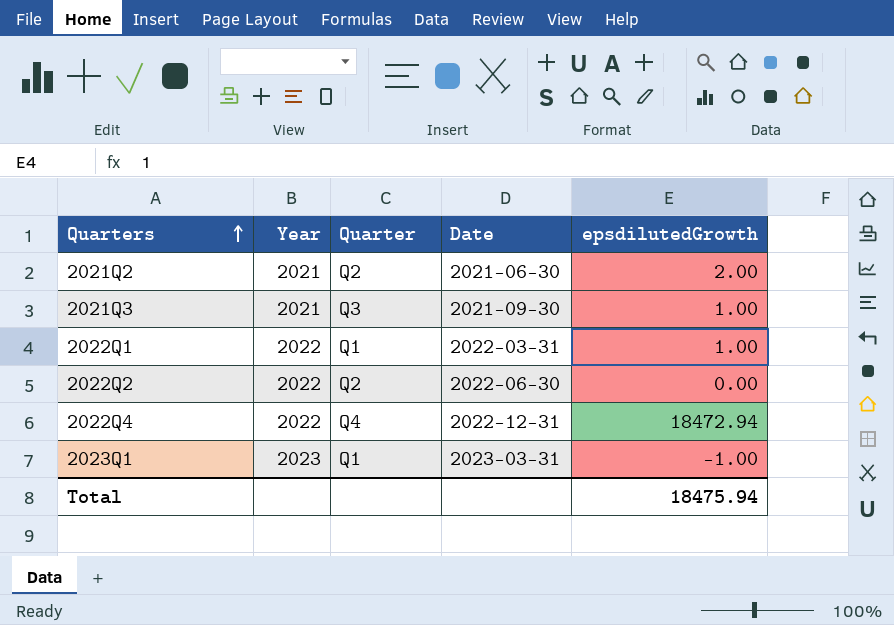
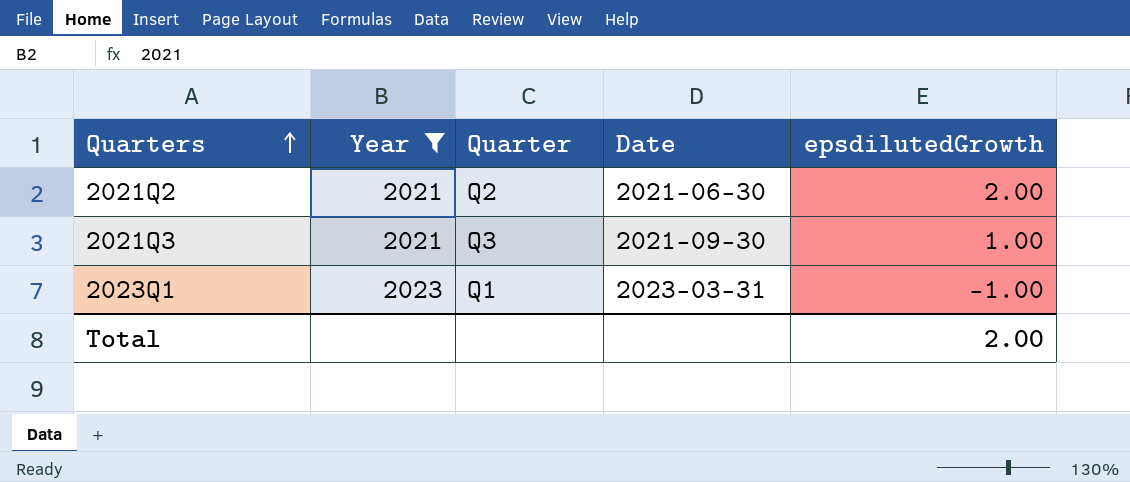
filter: none -> Year != 2022
Total | epsdilutedGrowth: 18475.94 -> 2.00

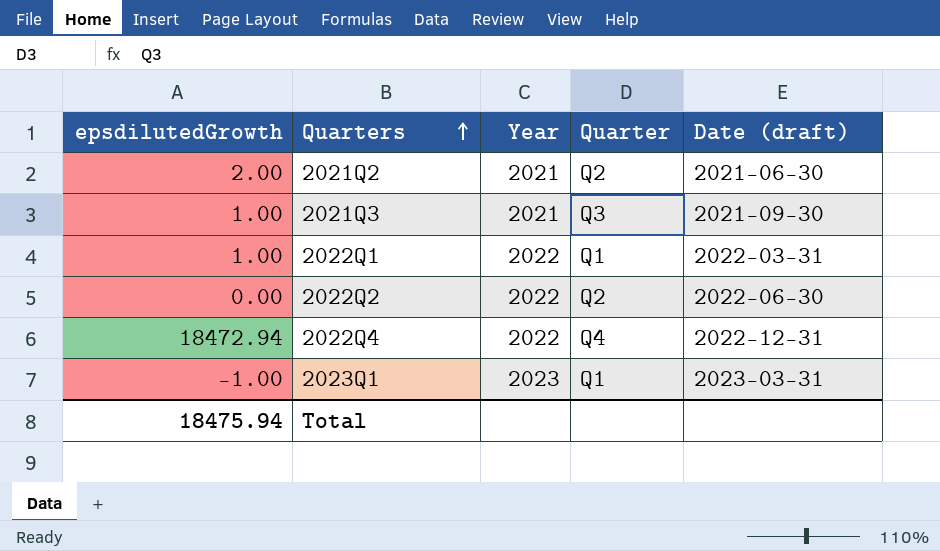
filter: Year != 2022 -> none
column epsdilutedGrowth | position: 5 -> 1
column name: Date -> Date (draft)
Total | epsdilutedGrowth: 2.00 -> 18475.94

